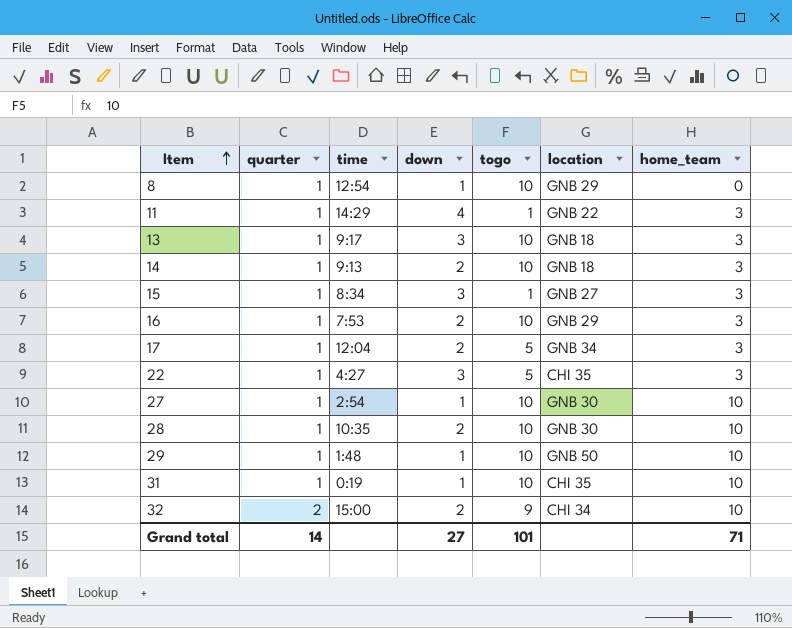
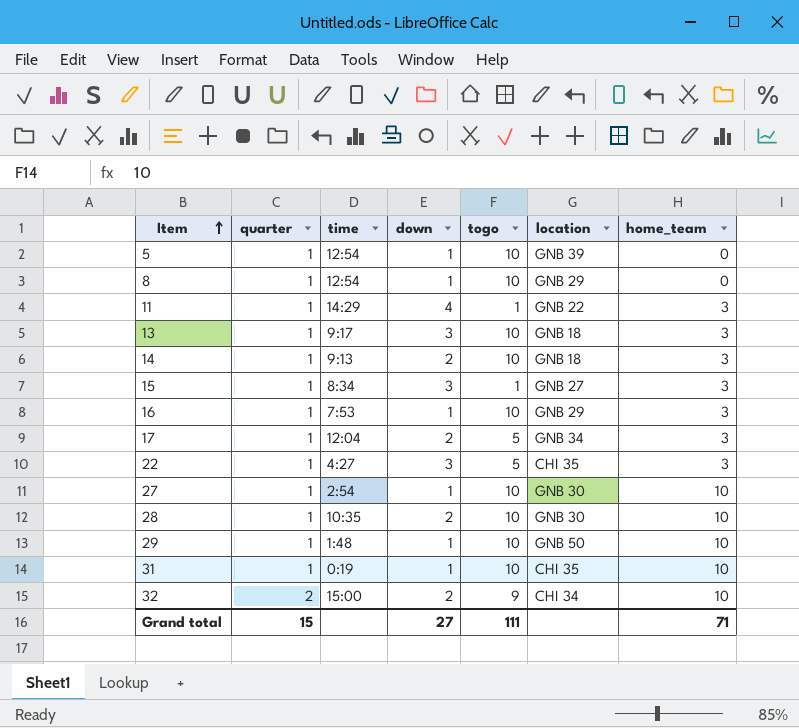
row 5: none -> 1 | 12:54 | 1 | 10 | GNB 39 | 0
16 | down: 2 -> 1
Grand total | quarter: 14 -> 15
Grand total | togo: 101 -> 111

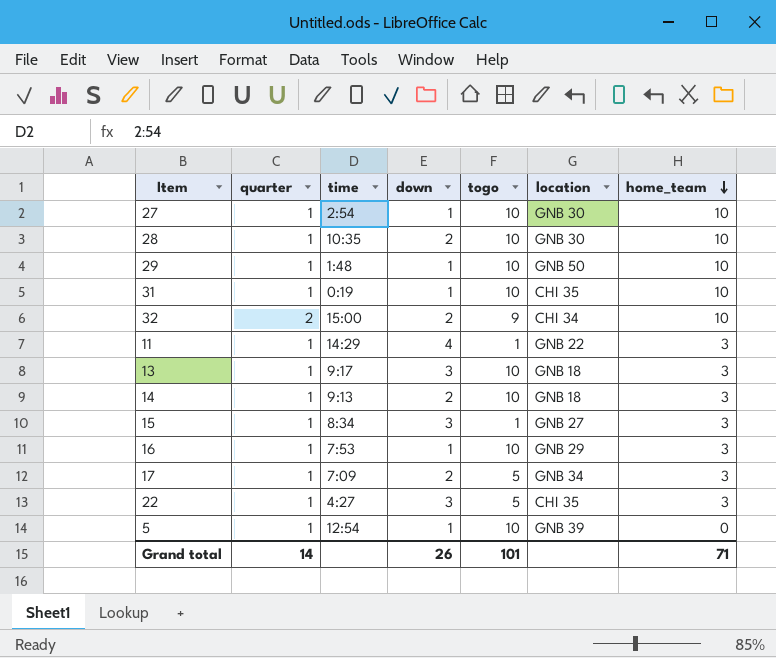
row order: Item ascending -> home_team descending
row 8: 1 | 12:54 | 1 | 10 | GNB 29 | 0 -> none
17 | time: 12:04 -> 7:09
Grand total | quarter: 15 -> 14
Grand total | down: 27 -> 26
Grand total | togo: 111 -> 101

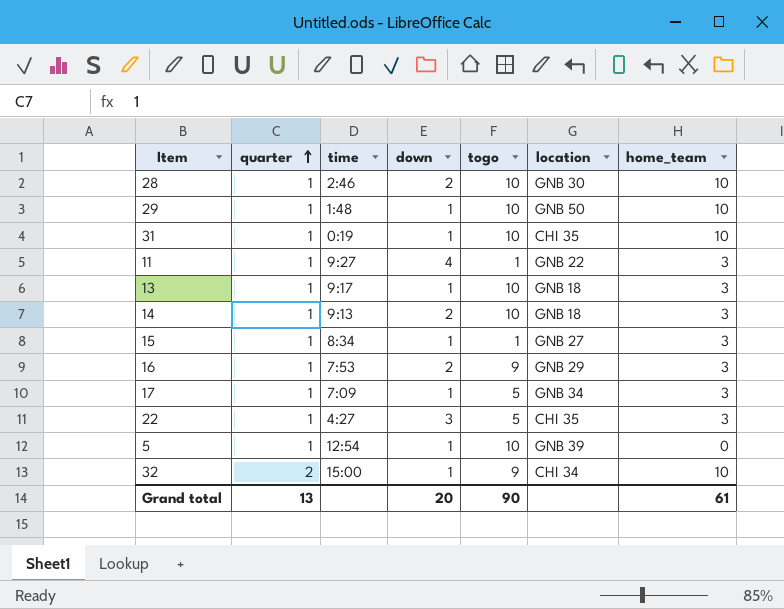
row order: home_team descending -> quarter ascending
row 27: 1 | 2:54 | 1 | 10 | GNB 30 | 10 -> none
28 | time: 10:35 -> 2:46
11 | time: 14:29 -> 9:27
13 | down: 3 -> 1
15 | down: 3 -> 1
16 | down: 1 -> 2
16 | togo: 10 -> 9
17 | down: 2 -> 1
32 | down: 2 -> 1
Grand total | quarter: 14 -> 13
Grand total | down: 26 -> 20
Grand total | togo: 101 -> 90
Grand total | home_team: 71 -> 61

